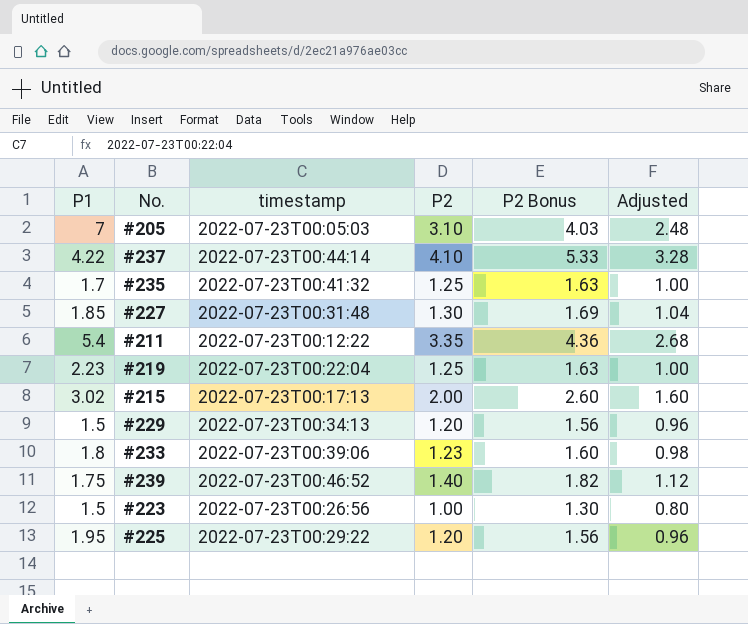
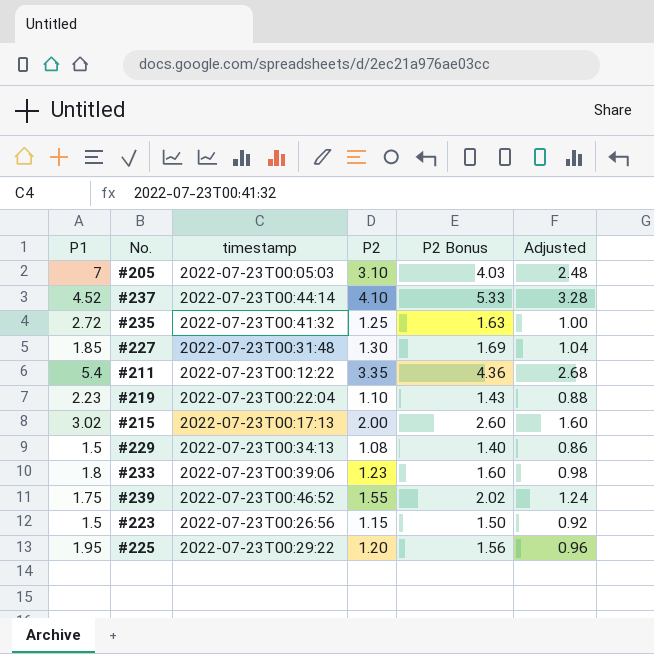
#237 | P1: 4.22 -> 4.52
#235 | P1: 1.7 -> 2.72
#219 | P2: 1.25 -> 1.10
#219 | P2 Bonus: 1.63 -> 1.43
#219 | Adjusted: 1.00 -> 0.88
#229 | P2: 1.20 -> 1.08
#229 | P2 Bonus: 1.56 -> 1.40
#229 | Adjusted: 0.96 -> 0.86
#239 | P2: 1.40 -> 1.55
#239 | P2 Bonus: 1.82 -> 2.02
#239 | Adjusted: 1.12 -> 1.24
#223 | P2: 1.00 -> 1.15
#223 | P2 Bonus: 1.30 -> 1.50
#223 | Adjusted: 0.80 -> 0.92

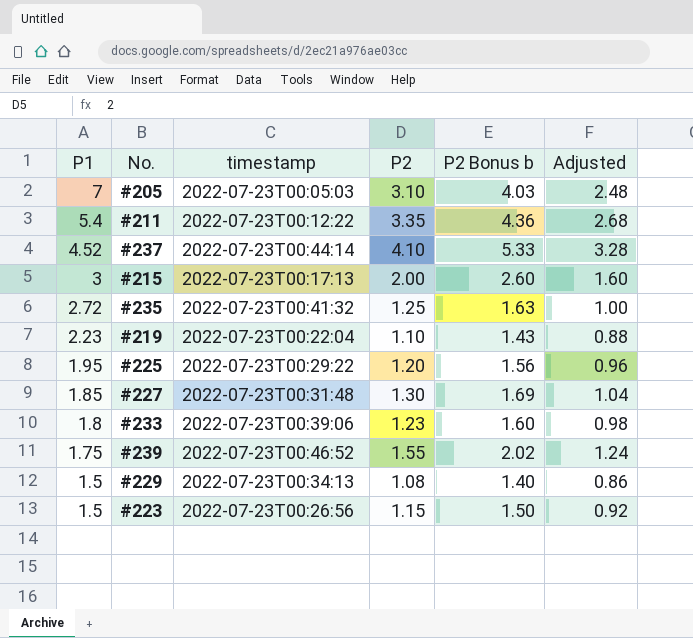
row order: none -> P1 descending
column name: P2 Bonus -> P2 Bonus b
#215 | P1: 3.02 -> 3

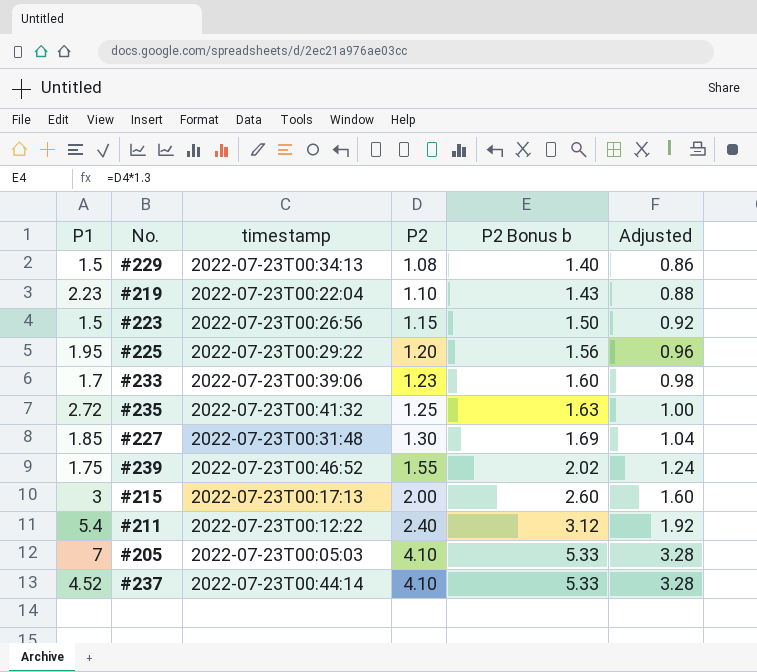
row order: P1 descending -> P2 ascending
#233 | P1: 1.8 -> 1.7
#211 | P2: 3.35 -> 2.40
#211 | P2 Bonus b: 4.36 -> 3.12
#211 | Adjusted: 2.68 -> 1.92
#205 | P2: 3.10 -> 4.10
#205 | P2 Bonus b: 4.03 -> 5.33
#205 | Adjusted: 2.48 -> 3.28

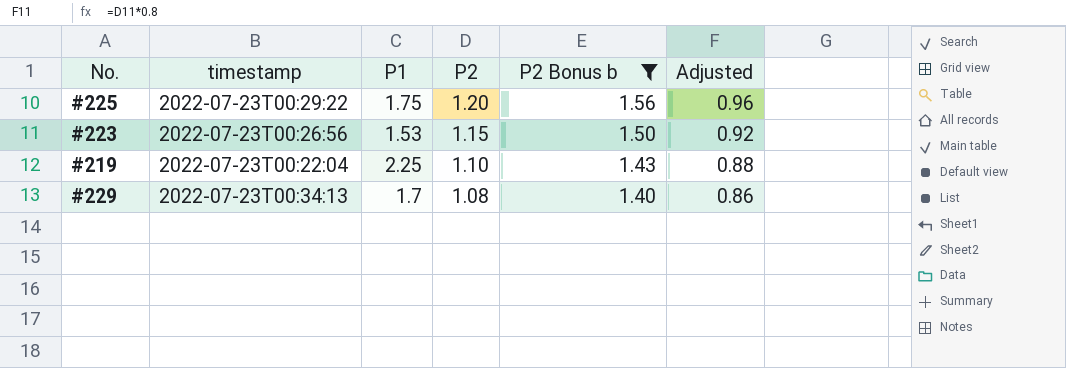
filter: none -> P2 Bonus b <= 1.56
row order: P2 ascending -> P2 descending
column P1 | position: 1 -> 3
#225 | P1: 1.95 -> 1.75
#223 | P1: 1.5 -> 1.53
#219 | P1: 2.23 -> 2.25
#229 | P1: 1.5 -> 1.7

